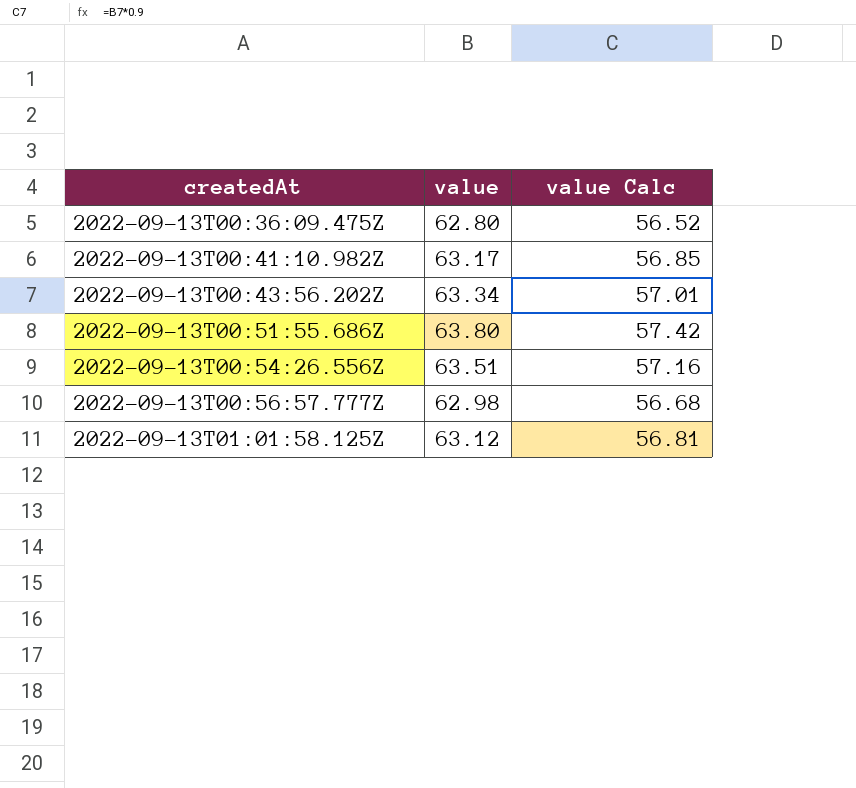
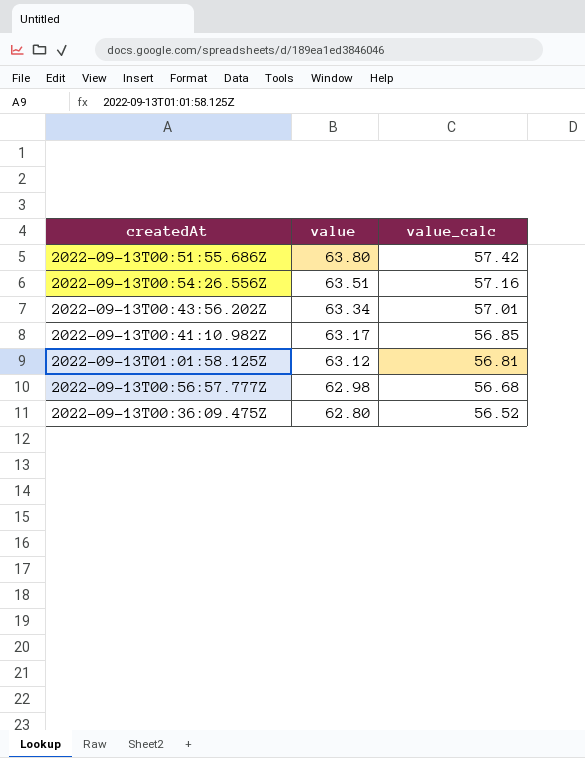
row order: createdAt ascending -> value descending
column name: value Calc -> value_calc

